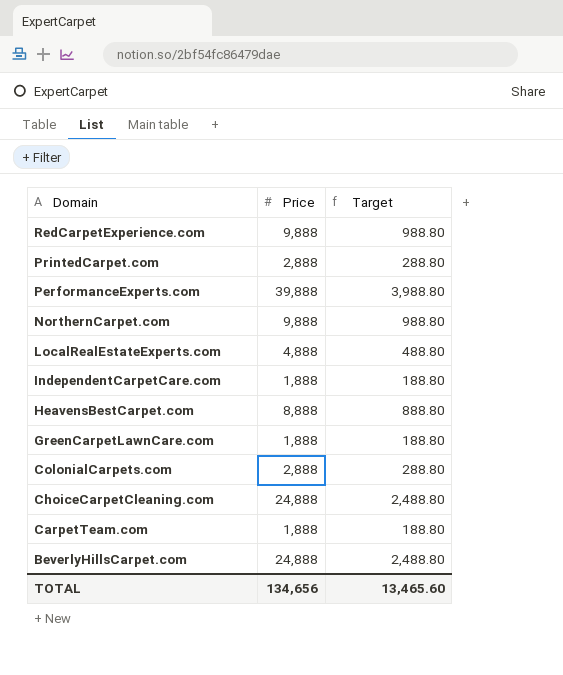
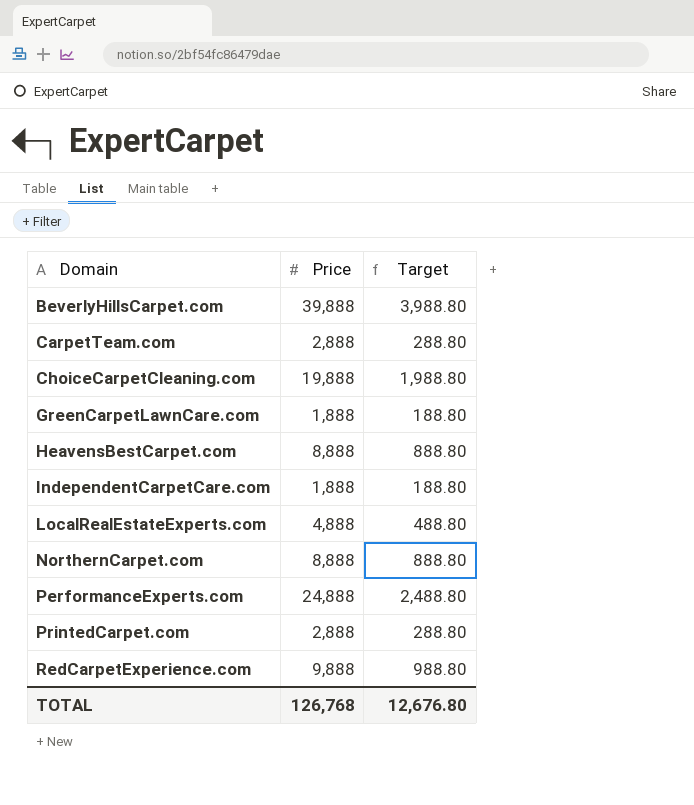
row order: Domain descending -> Domain ascending
row ColonialCarpets.com: 2,888 | 288.80 -> none
BeverlyHillsCarpet.com | Price: 24,888 -> 39,888
BeverlyHillsCarpet.com | Target: 2,488.80 -> 3,988.80
CarpetTeam.com | Price: 1,888 -> 2,888
CarpetTeam.com | Target: 188.80 -> 288.80
ChoiceCarpetCleaning.com | Price: 24,888 -> 19,888
ChoiceCarpetCleaning.com | Target: 2,488.80 -> 1,988.80
NorthernCarpet.com | Price: 9,888 -> 8,888
NorthernCarpet.com | Target: 988.80 -> 888.80
PerformanceExperts.com | Price: 39,888 -> 24,888
PerformanceExperts.com | Target: 3,988.80 -> 2,488.80
TOTAL | Price: 134,656 -> 126,768
TOTAL | Target: 13,465.60 -> 12,676.80

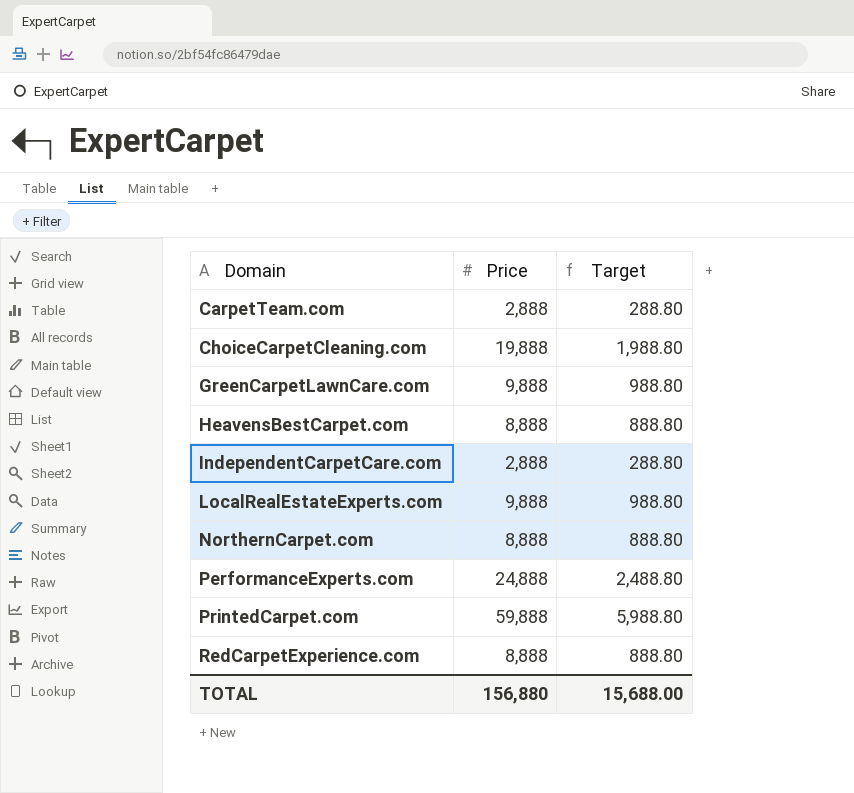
row BeverlyHillsCarpet.com: 39,888 | 3,988.80 -> none
GreenCarpetLawnCare.com | Price: 1,888 -> 9,888
GreenCarpetLawnCare.com | Target: 188.80 -> 988.80
IndependentCarpetCare.com | Price: 1,888 -> 2,888
IndependentCarpetCare.com | Target: 188.80 -> 288.80
LocalRealEstateExperts.com | Price: 4,888 -> 9,888
LocalRealEstateExperts.com | Target: 488.80 -> 988.80
PrintedCarpet.com | Price: 2,888 -> 59,888
PrintedCarpet.com | Target: 288.80 -> 5,988.80
RedCarpetExperience.com | Price: 9,888 -> 8,888
RedCarpetExperience.com | Target: 988.80 -> 888.80
TOTAL | Price: 126,768 -> 156,880
TOTAL | Target: 12,676.80 -> 15,688.00

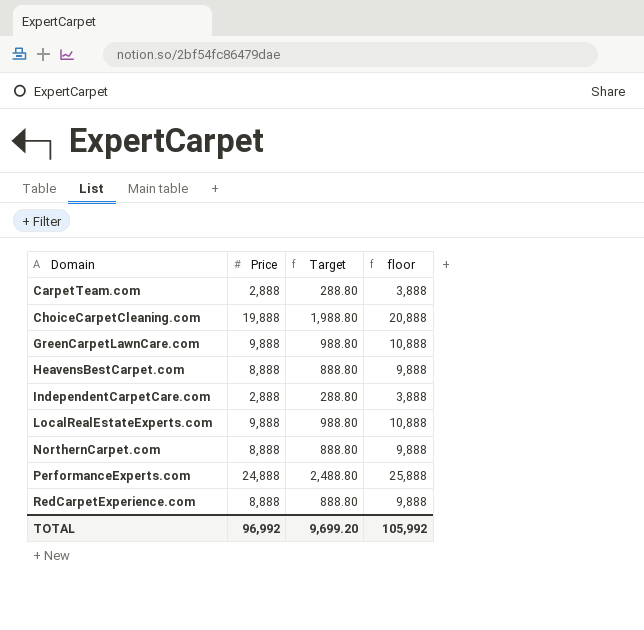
column floor | formula: none -> [Price] + 1000
row PrintedCarpet.com: 59,888 | 5,988.80 -> none
TOTAL | Price: 156,880 -> 96,992
TOTAL | Target: 15,688.00 -> 9,699.20

